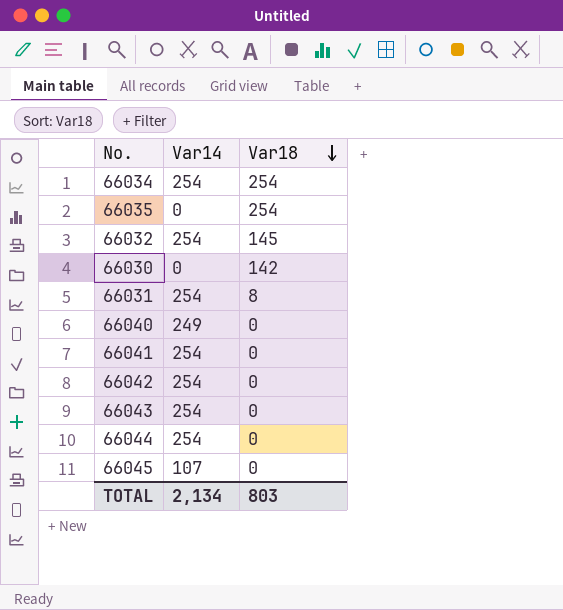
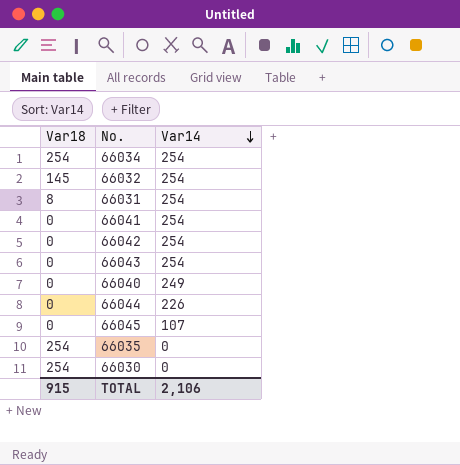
row order: Var18 descending -> Var14 descending
column Var18 | position: 3 -> 1
66044 | Var14: 254 -> 226
66030 | Var18: 142 -> 254
TOTAL | Var18: 803 -> 915
TOTAL | Var14: 2,134 -> 2,106

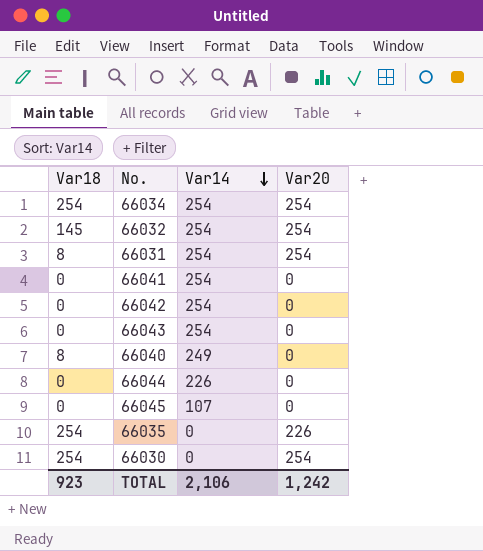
column Var20 | position: none -> 4
66040 | Var18: 0 -> 8
TOTAL | Var18: 915 -> 923

